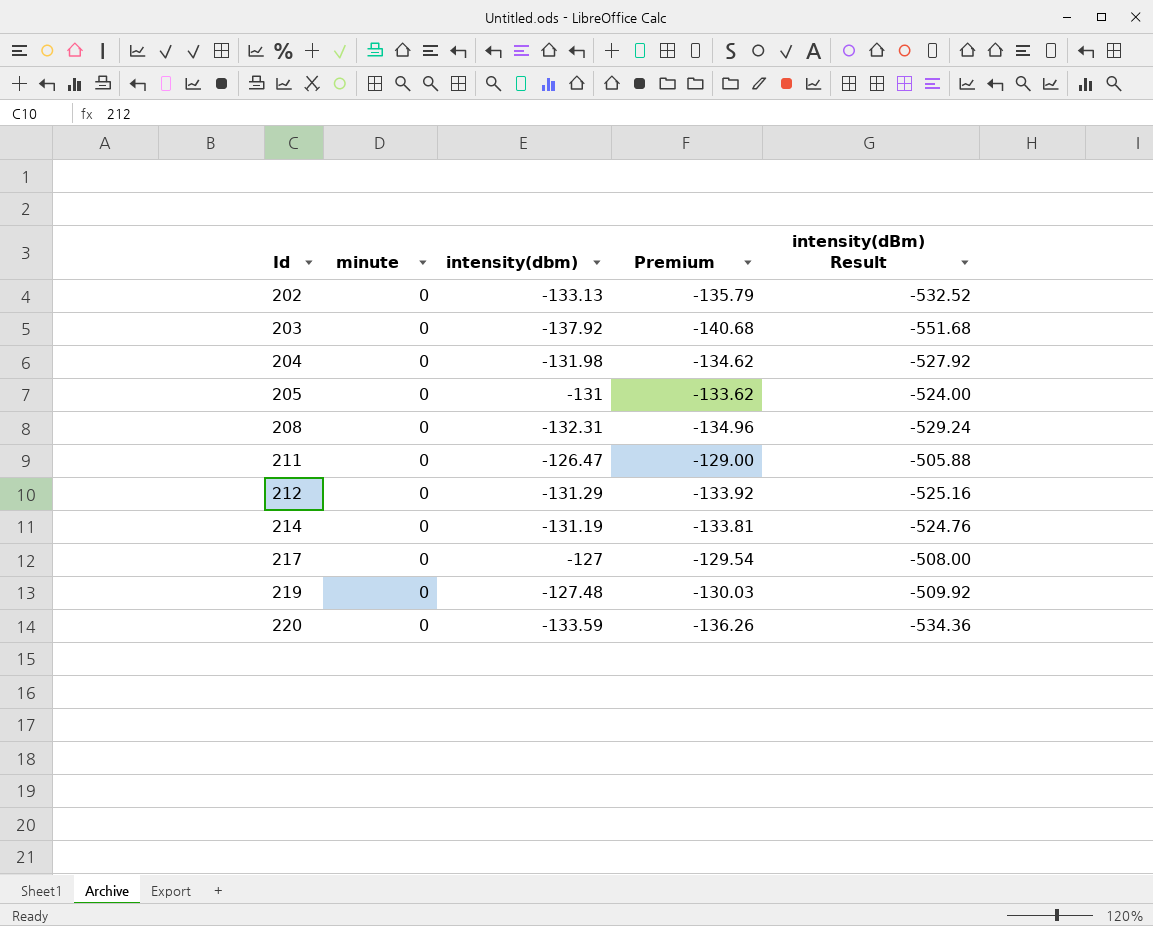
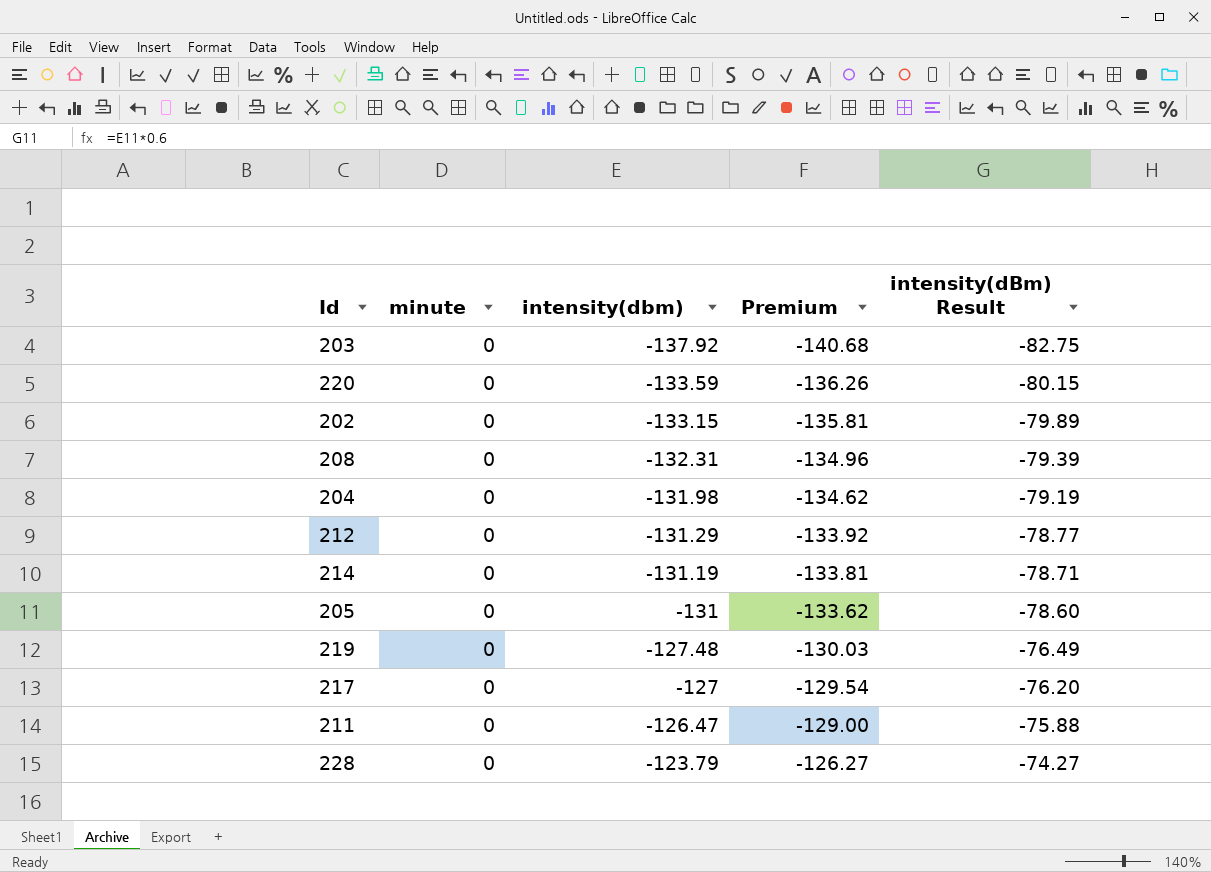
row order: Id ascending -> intensity(dbm) ascending
column intensity(dBm) Result | formula: [intensity(dbm)] * 4 -> [intensity(dbm)] * 0.6
202 | intensity(dbm): -133.13 -> -133.15
202 | Premium: -135.79 -> -135.81
row 228: none -> 0 | -123.79 | -126.27 | -74.27

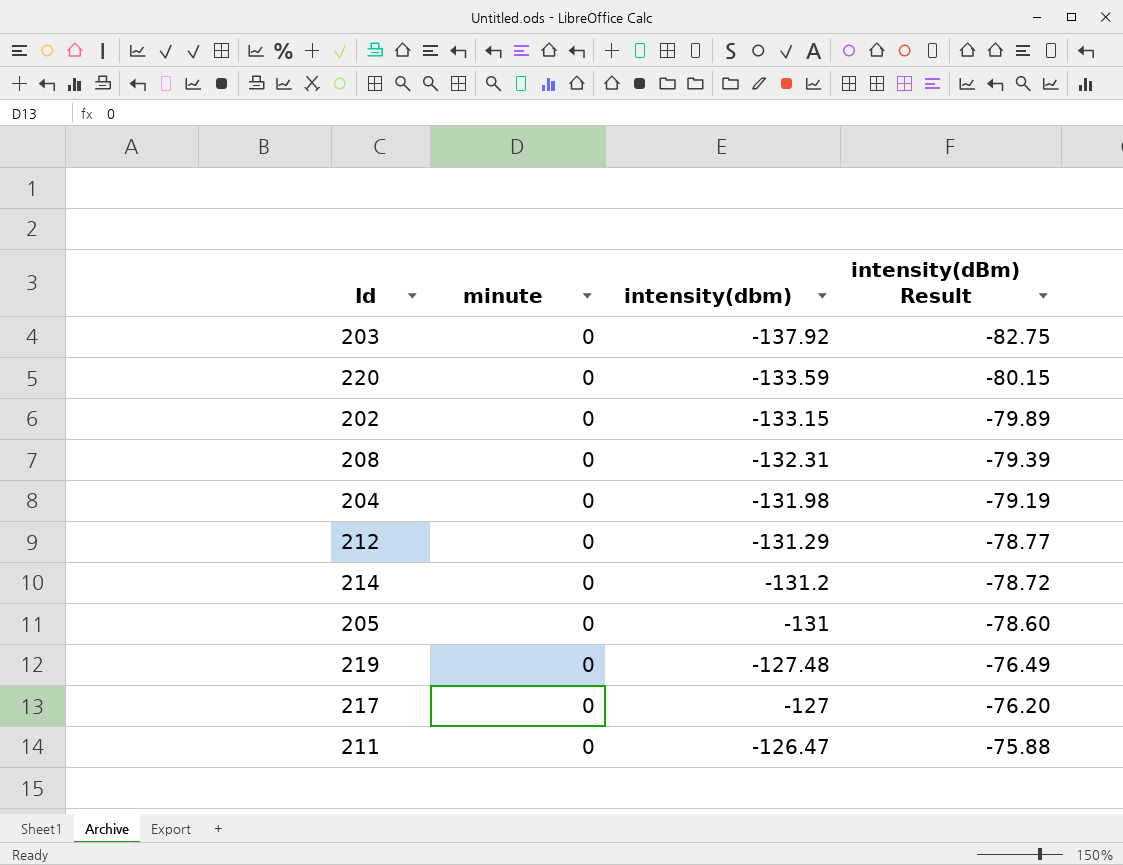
column Premium | formula: [intensity(dbm)] * 1.02 -> none
row 228: 0 | -123.79 | -126.27 | -74.27 -> none
214 | intensity(dbm): -131.19 -> -131.2
214 | intensity(dBm) Result: -78.71 -> -78.72

